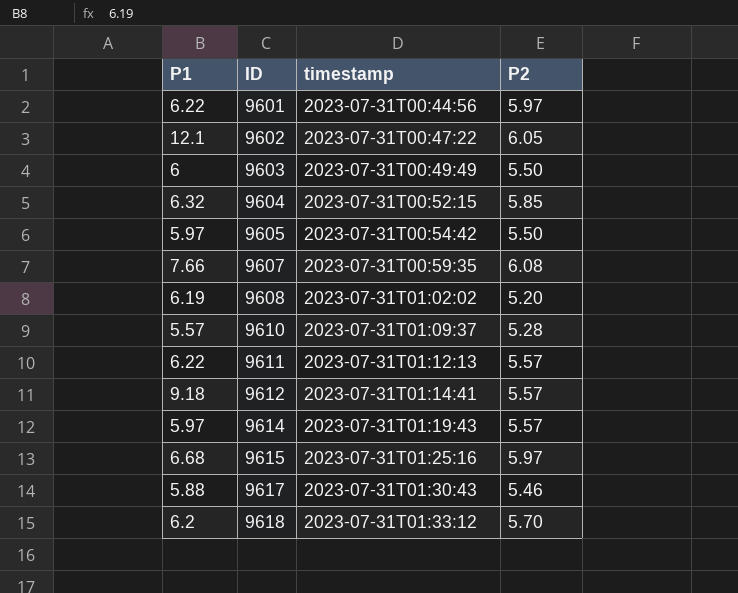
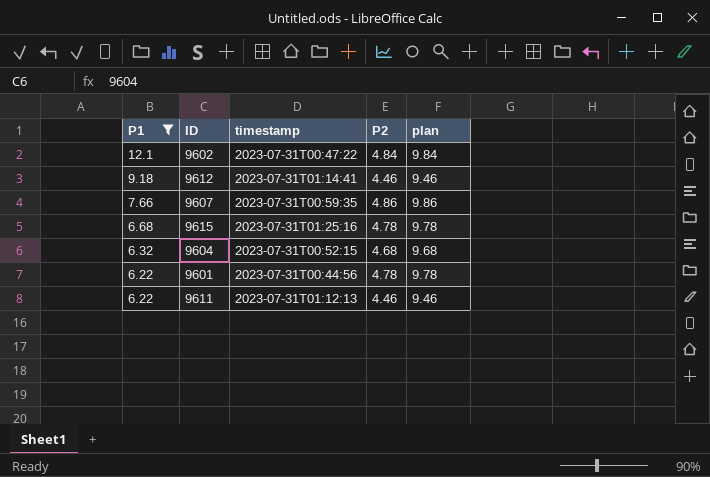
filter: none -> P1 >= 6.22
row order: ID ascending -> P1 descending
column plan | formula: none -> [P2] + 5
9602 | P2: 6.05 -> 4.84
9612 | P2: 5.57 -> 4.46
9607 | P2: 6.08 -> 4.86
9615 | P2: 5.97 -> 4.78
9604 | P2: 5.85 -> 4.68
9601 | P2: 5.97 -> 4.78
9611 | P2: 5.57 -> 4.46

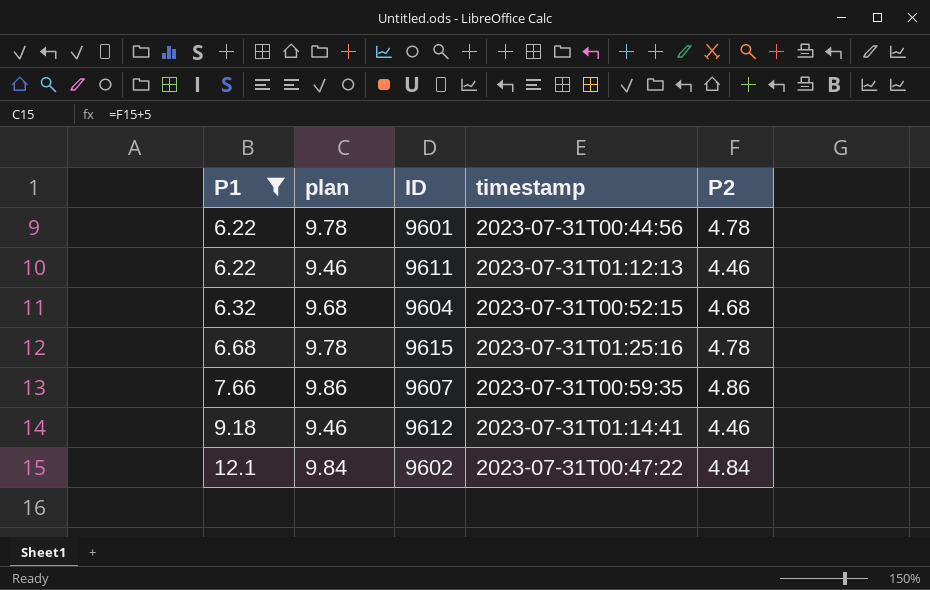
row order: P1 descending -> P1 ascending
column plan | position: 5 -> 2

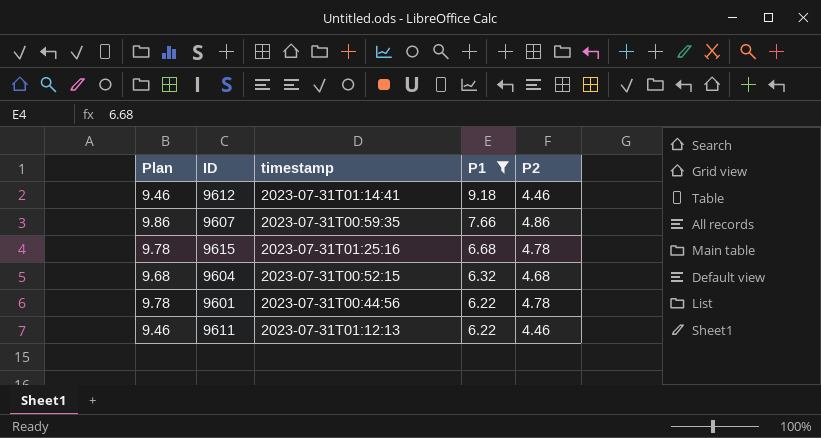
row order: P1 ascending -> P1 descending
column name: plan -> Plan
column P1 | position: 1 -> 4
row 9602: 12.1 | 9.84 | 2023-07-31T00:47:22 | 4.84 -> none

